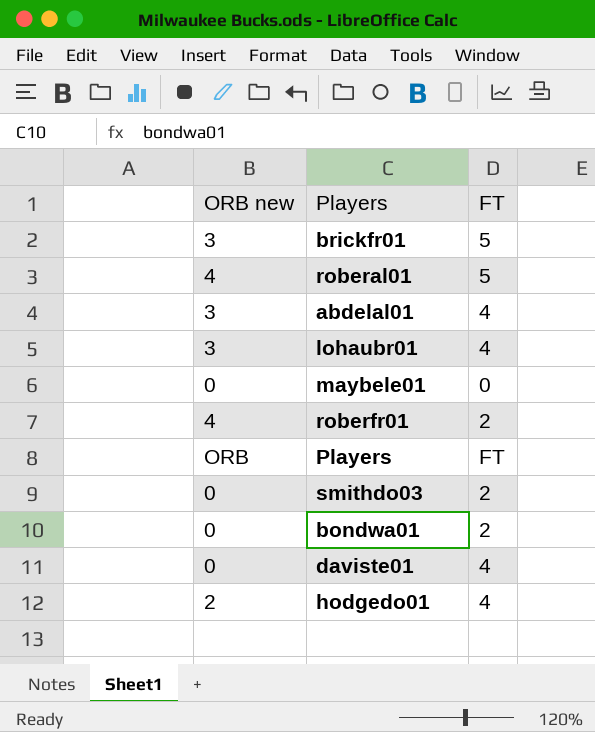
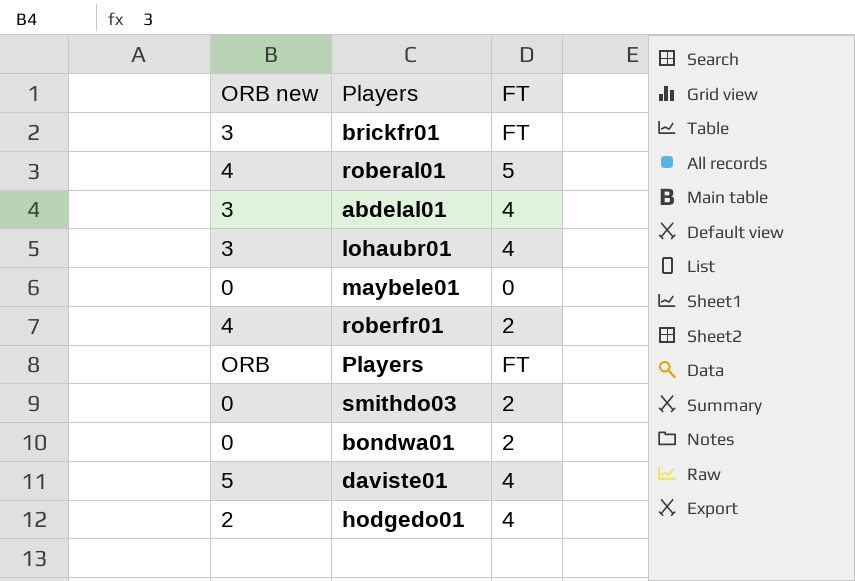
brickfr01 | FT: 5 -> FT
daviste01 | ORB new: 0 -> 5

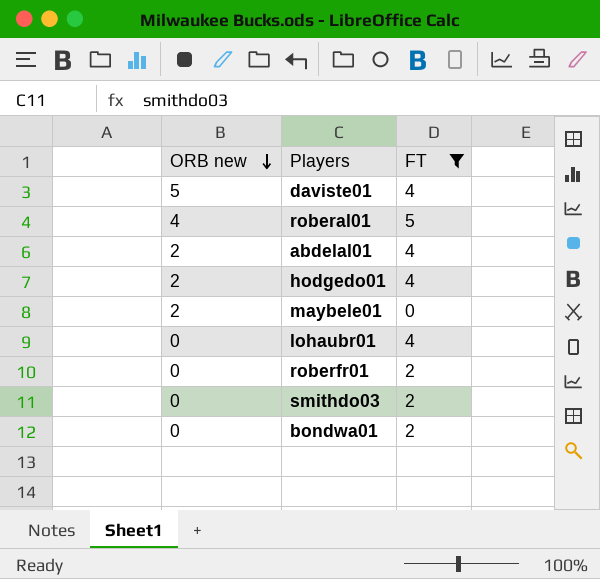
filter: none -> FT != FT
row order: none -> ORB new descending
abdelal01 | ORB new: 3 -> 2
maybele01 | ORB new: 0 -> 2
lohaubr01 | ORB new: 3 -> 0
roberfr01 | ORB new: 4 -> 0

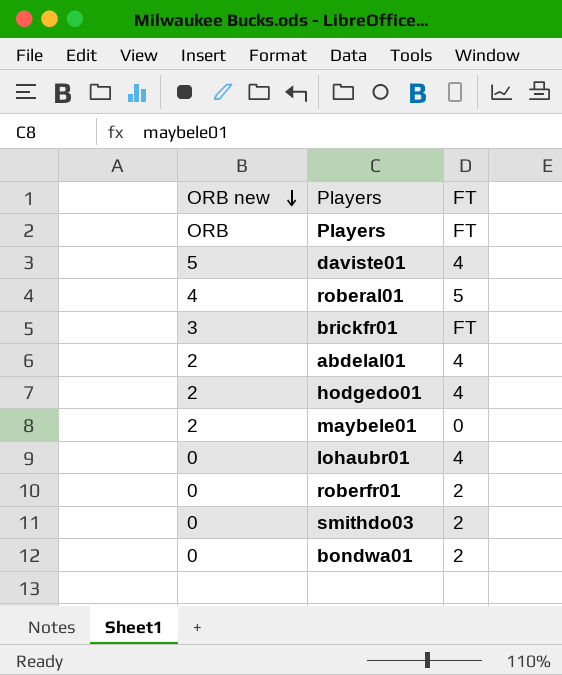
filter: FT != FT -> none

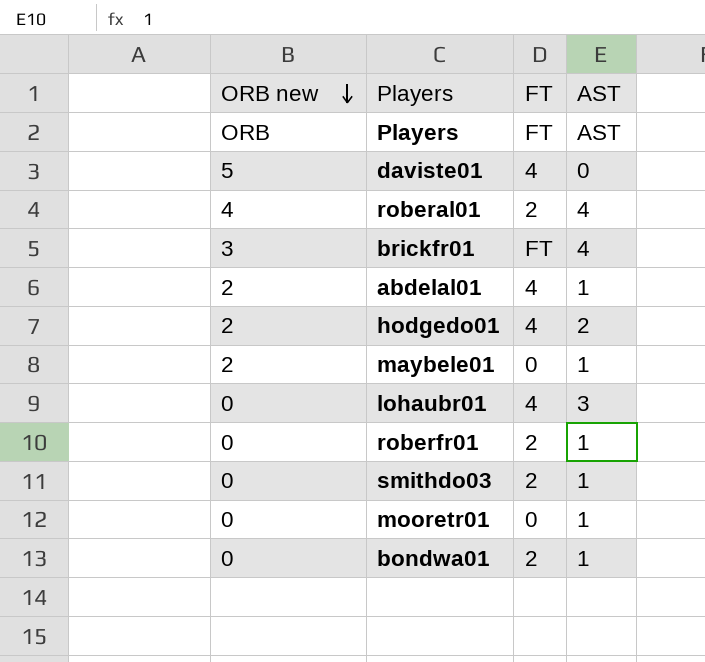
column AST | position: none -> 4
roberal01 | FT: 5 -> 2
row mooretr01: none -> 0 | 0 | 1

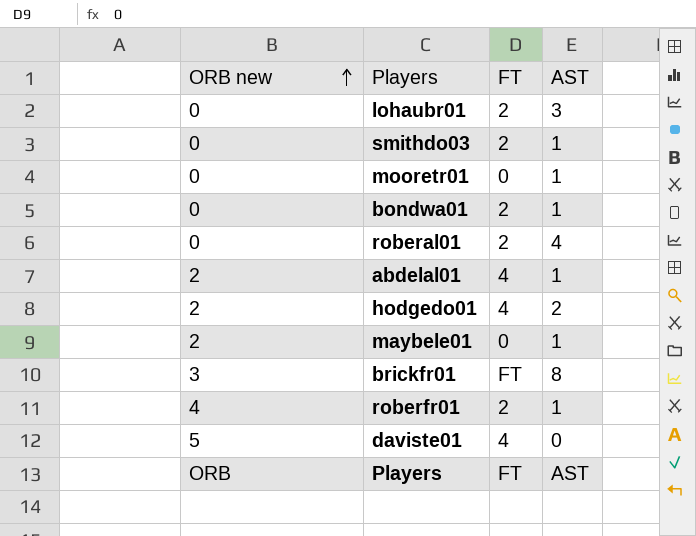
row order: ORB new descending -> ORB new ascending
lohaubr01 | FT: 4 -> 2
roberal01 | ORB new: 4 -> 0
brickfr01 | AST: 4 -> 8
roberfr01 | ORB new: 0 -> 4

